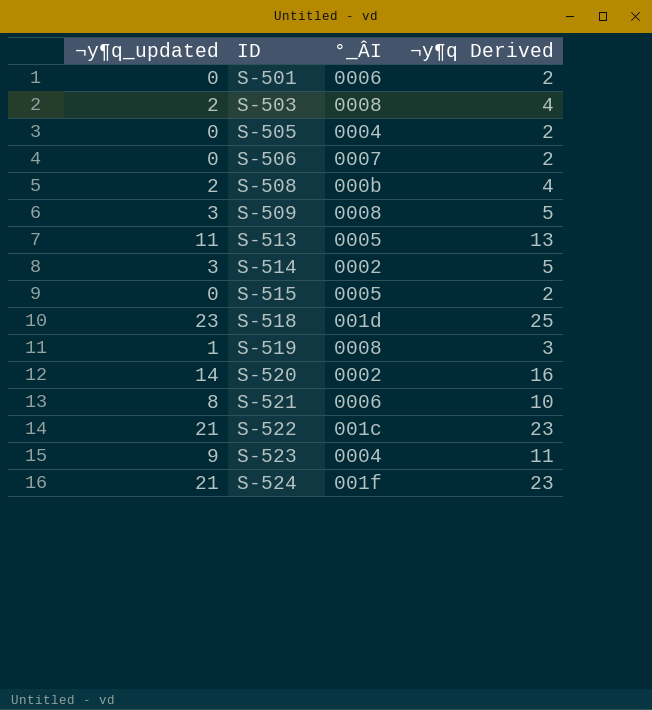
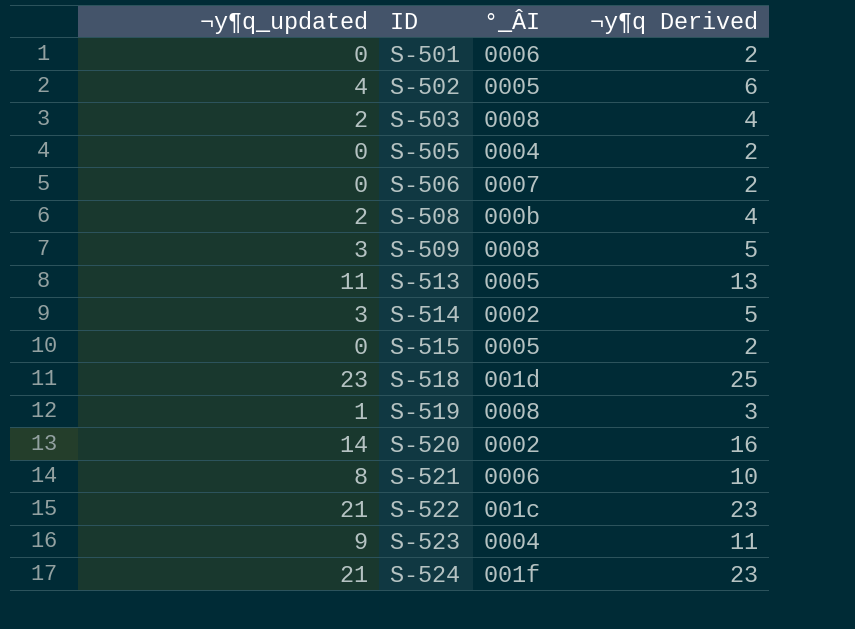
row S-502: none -> 4 | 0005 | 6

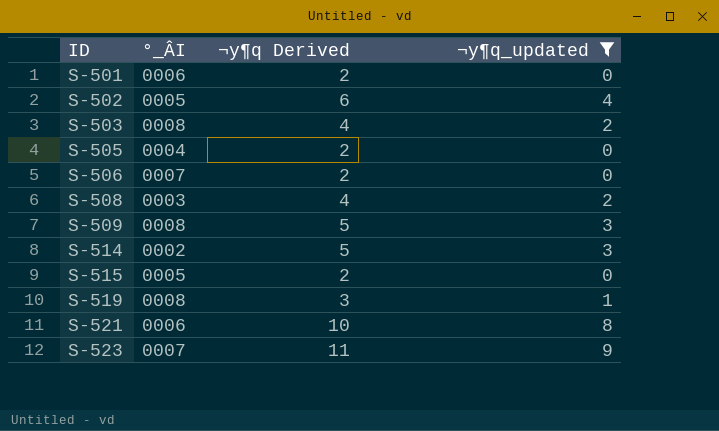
filter: none -> ¬y¶q_updated <= 9
column ¬y¶q_updated | position: 1 -> 4
S-508 | °_ÂI: 000b -> 0003
S-523 | °_ÂI: 0004 -> 0007

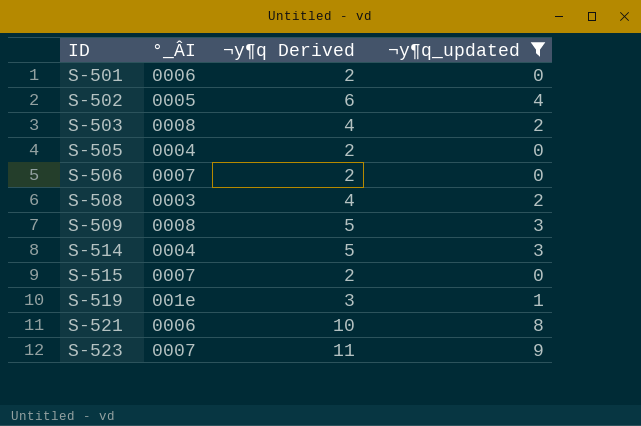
S-514 | °_ÂI: 0002 -> 0004
S-515 | °_ÂI: 0005 -> 0007
S-519 | °_ÂI: 0008 -> 001e

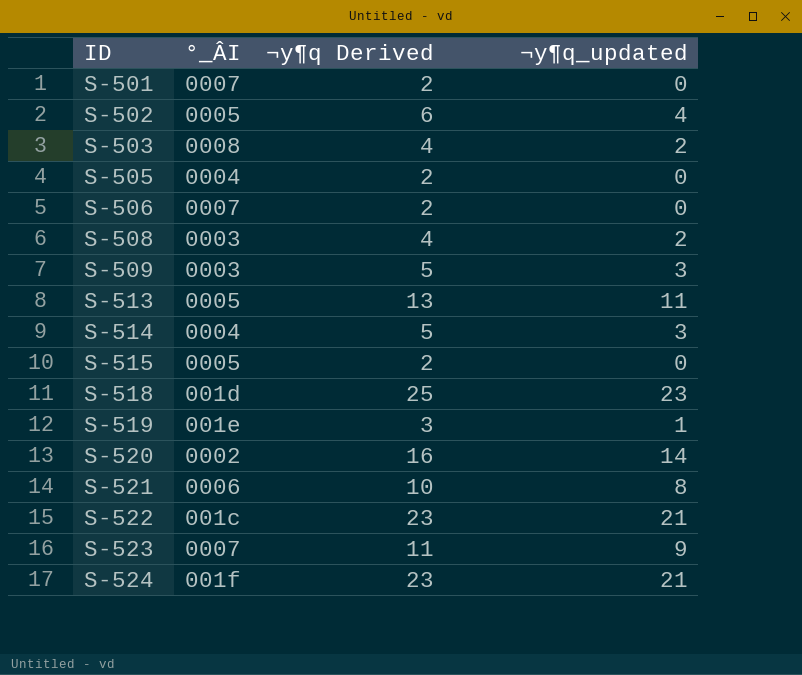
filter: ¬y¶q_updated <= 9 -> none
S-501 | °_ÂI: 0006 -> 0007
S-509 | °_ÂI: 0008 -> 0003
S-515 | °_ÂI: 0007 -> 0005

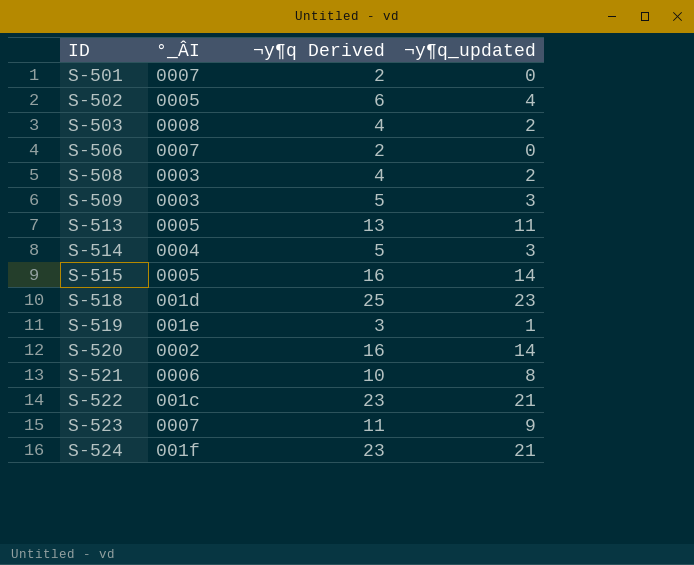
row S-505: 0004 | 2 | 0 -> none
S-515 | ¬y¶q Derived: 2 -> 16
S-515 | ¬y¶q_updated: 0 -> 14

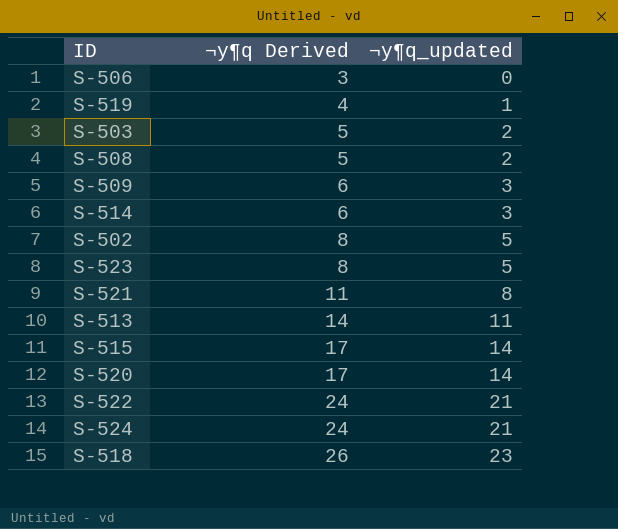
row order: ID ascending -> ¬y¶q Derived ascending
column °_ÂI | position: 2 -> none
column ¬y¶q Derived | formula: [¬y¶q_updated] + 2 -> [¬y¶q_updated] + 3
row S-501: 0007 | 2 | 0 -> none
S-502 | ¬y¶q_updated: 4 -> 5
S-523 | ¬y¶q_updated: 9 -> 5

